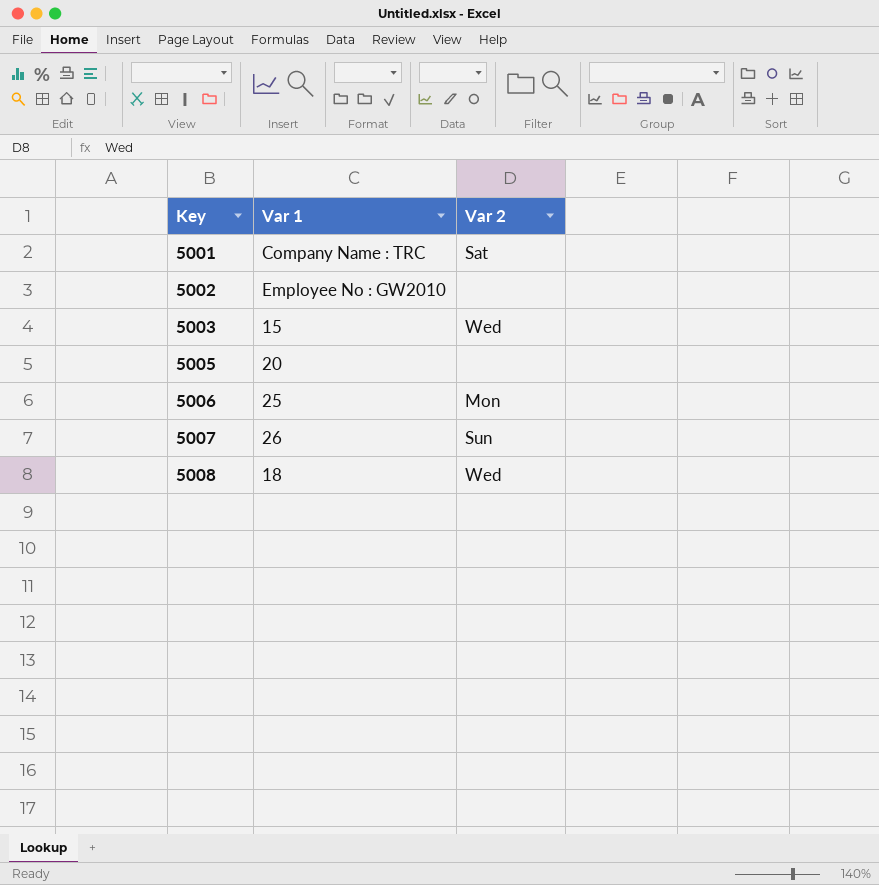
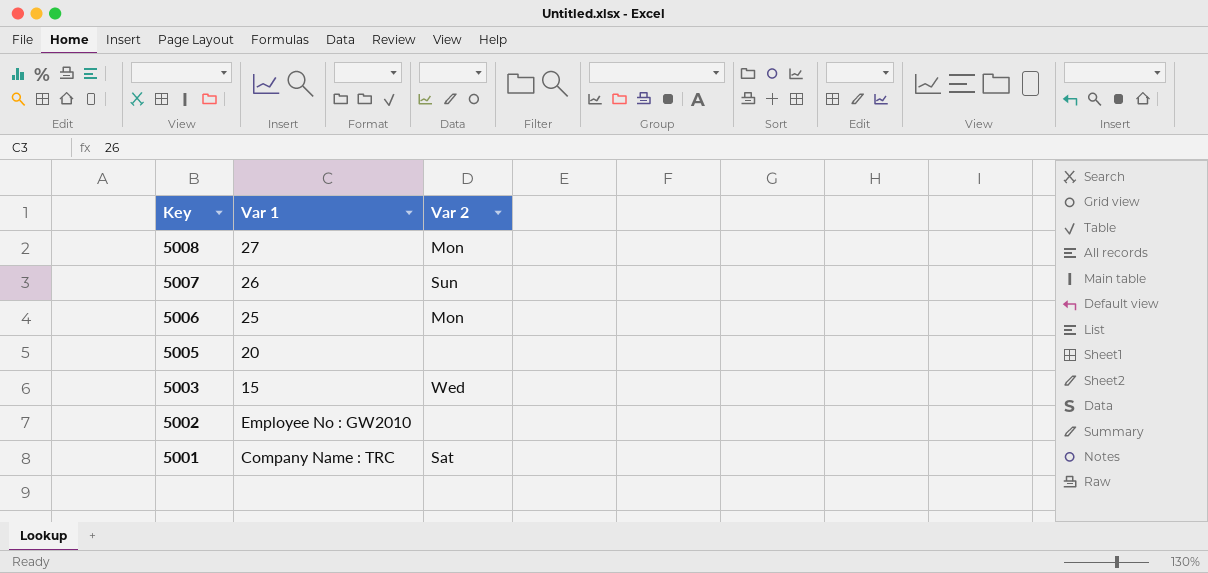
row order: Key ascending -> Key descending
5008 | Var 1: 18 -> 27
5008 | Var 2: Wed -> Mon

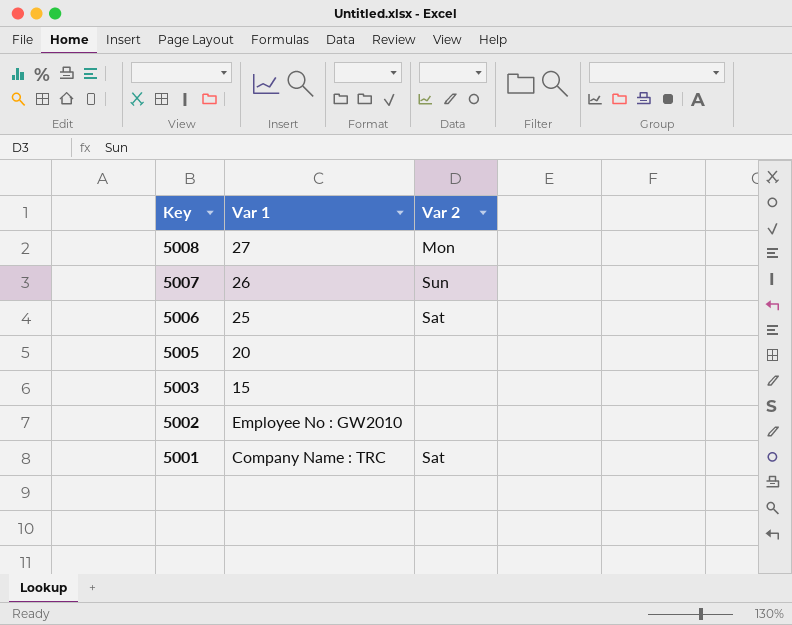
5006 | Var 2: Mon -> Sat
5003 | Var 2: Wed -> none

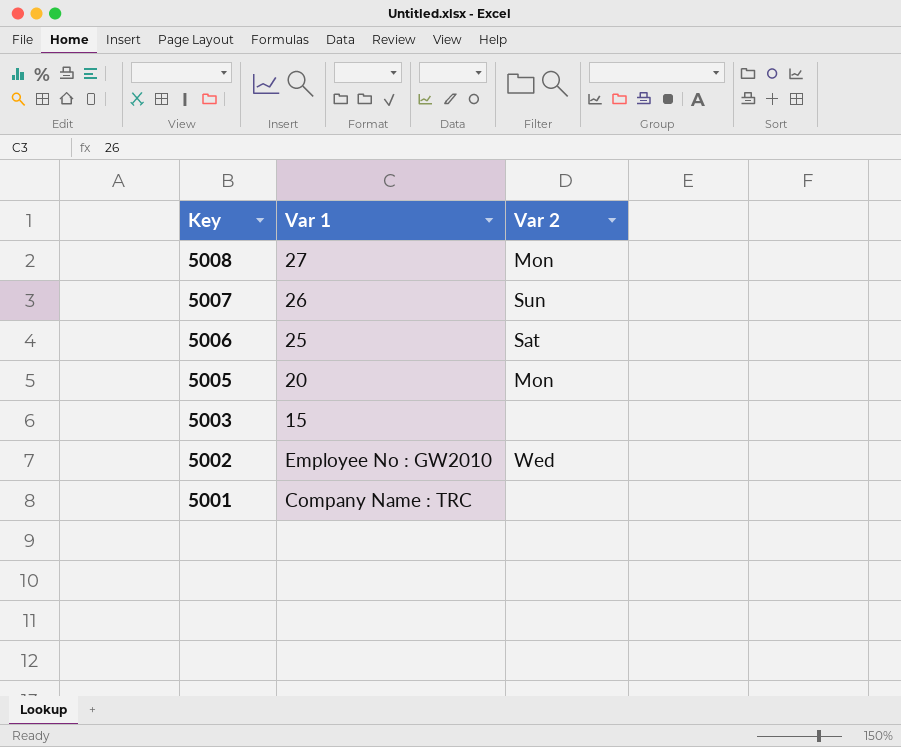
5005 | Var 2: none -> Mon
5002 | Var 2: none -> Wed
5001 | Var 2: Sat -> none

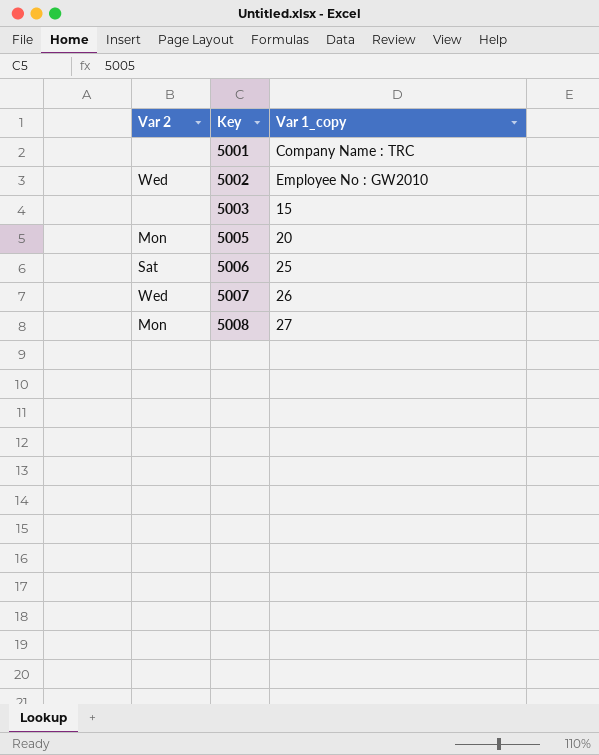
row order: Key descending -> Key ascending
column Var 2 | position: 3 -> 1
column name: Var 1 -> Var 1_copy
5007 | Var 2: Sun -> Wed

